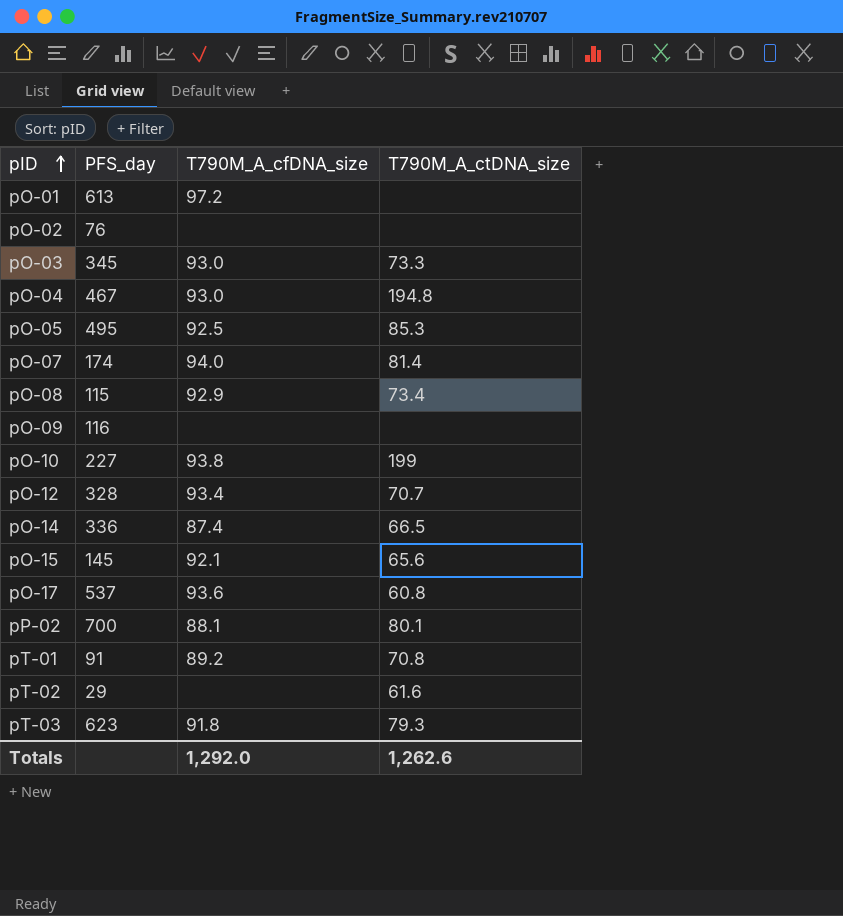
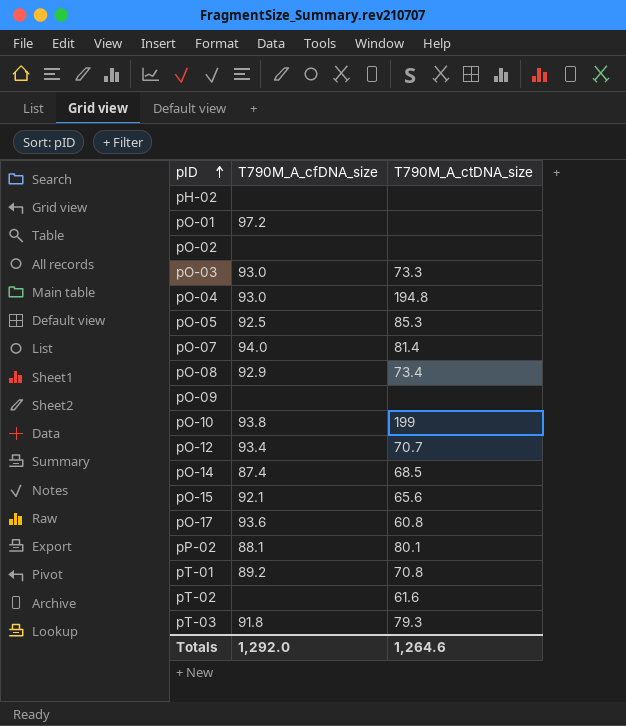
column PFS_day | position: 2 -> none
row pH-02: none -> none | none
pO-14 | T790M_A_ctDNA_size: 66.5 -> 68.5
Totals | T790M_A_ctDNA_size: 1,262.6 -> 1,264.6

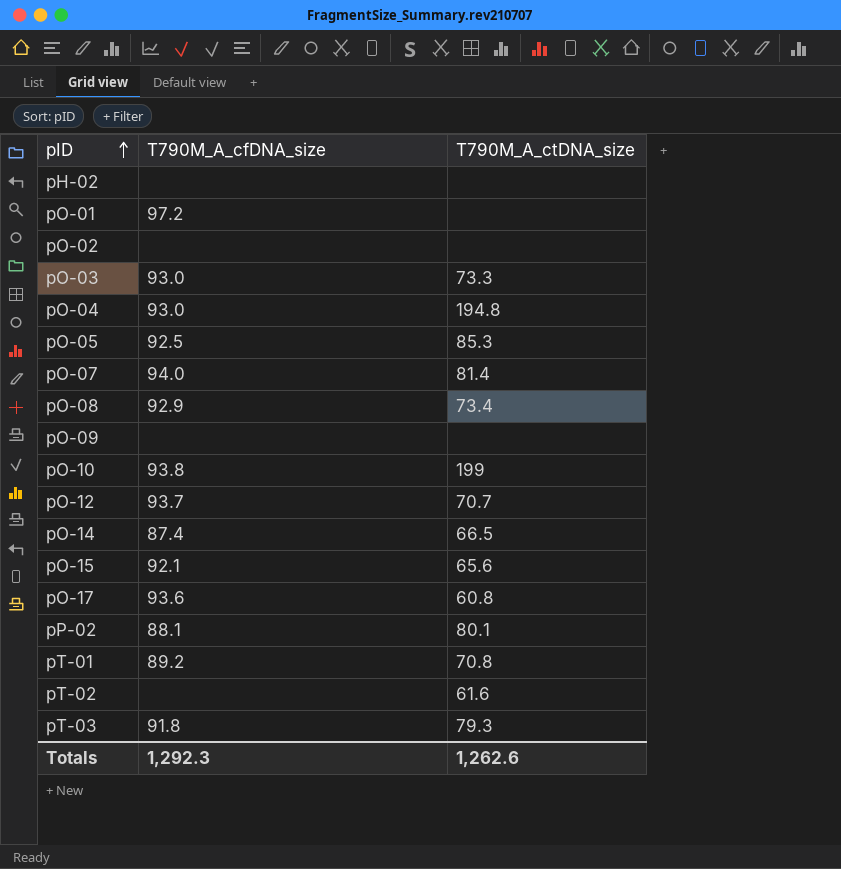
pO-12 | T790M_A_cfDNA_size: 93.4 -> 93.7
pO-14 | T790M_A_ctDNA_size: 68.5 -> 66.5
Totals | T790M_A_cfDNA_size: 1,292.0 -> 1,292.3
Totals | T790M_A_ctDNA_size: 1,264.6 -> 1,262.6

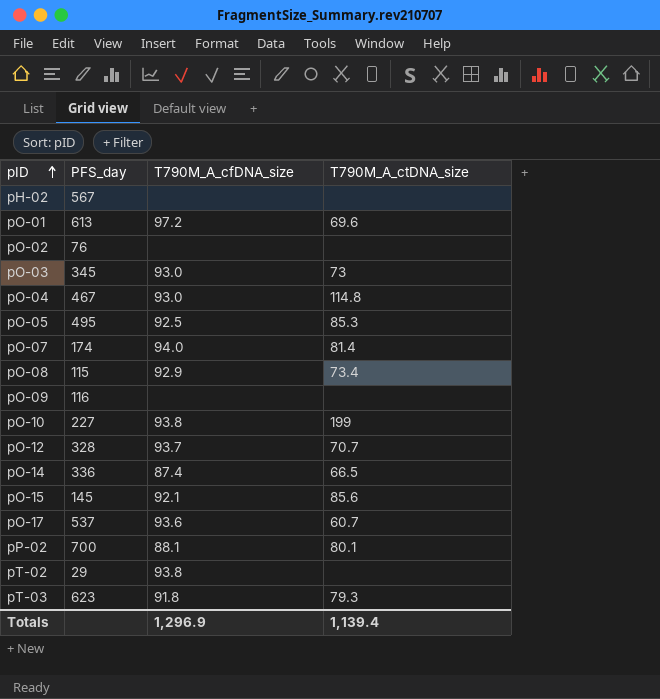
column PFS_day | position: none -> 2
row pT-01: 89.2 | 70.8 -> none
pO-01 | T790M_A_ctDNA_size: none -> 69.6
pO-03 | T790M_A_ctDNA_size: 73.3 -> 73
pO-04 | T790M_A_ctDNA_size: 194.8 -> 114.8
pO-15 | T790M_A_ctDNA_size: 65.6 -> 85.6
pO-17 | T790M_A_ctDNA_size: 60.8 -> 60.7
pT-02 | T790M_A_cfDNA_size: none -> 93.8
pT-02 | T790M_A_ctDNA_size: 61.6 -> none
Totals | T790M_A_cfDNA_size: 1,292.3 -> 1,296.9
Totals | T790M_A_ctDNA_size: 1,262.6 -> 1,139.4

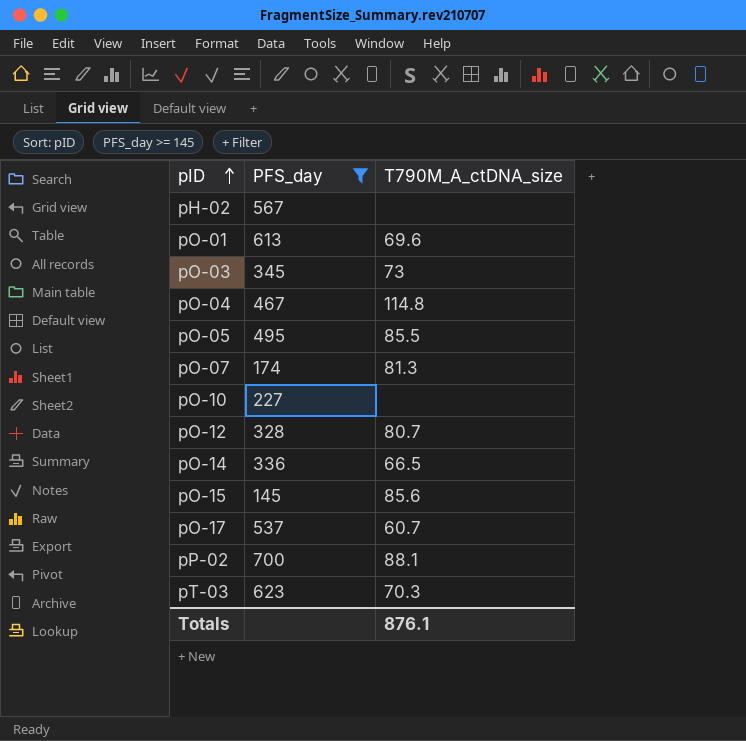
filter: none -> PFS_day >= 145
column T790M_A_cfDNA_size | position: 3 -> none
pO-05 | T790M_A_ctDNA_size: 85.3 -> 85.5
pO-07 | T790M_A_ctDNA_size: 81.4 -> 81.3
pO-10 | T790M_A_ctDNA_size: 199 -> none
pO-12 | T790M_A_ctDNA_size: 70.7 -> 80.7
pP-02 | T790M_A_ctDNA_size: 80.1 -> 88.1
pT-03 | T790M_A_ctDNA_size: 79.3 -> 70.3
Totals | T790M_A_ctDNA_size: 1,139.4 -> 876.1

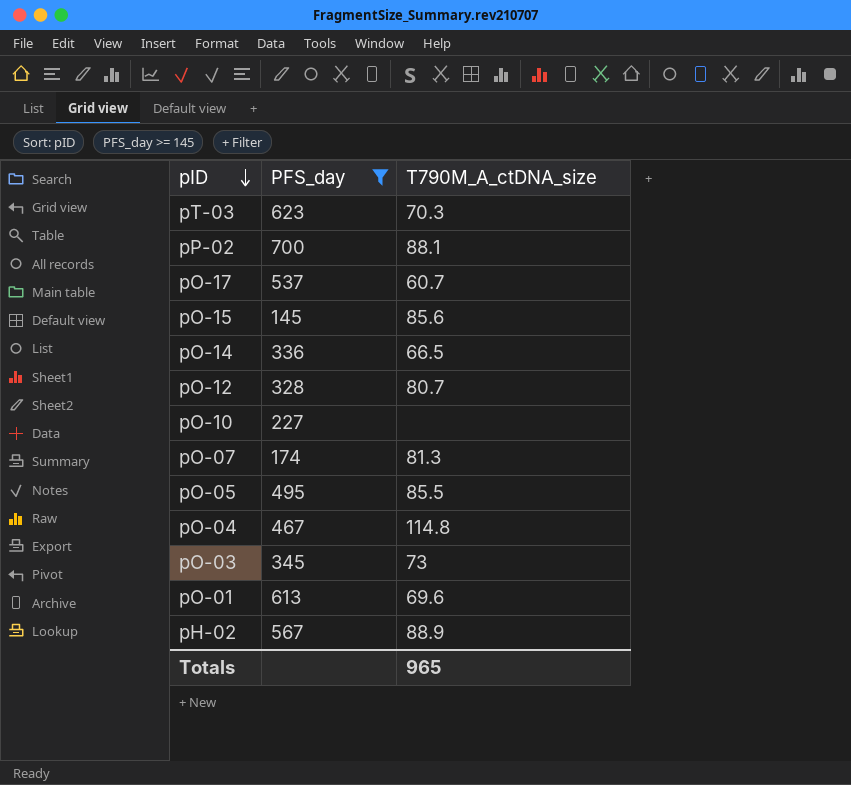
row order: pID ascending -> pID descending
pH-02 | T790M_A_ctDNA_size: none -> 88.9
Totals | T790M_A_ctDNA_size: 876.1 -> 965

